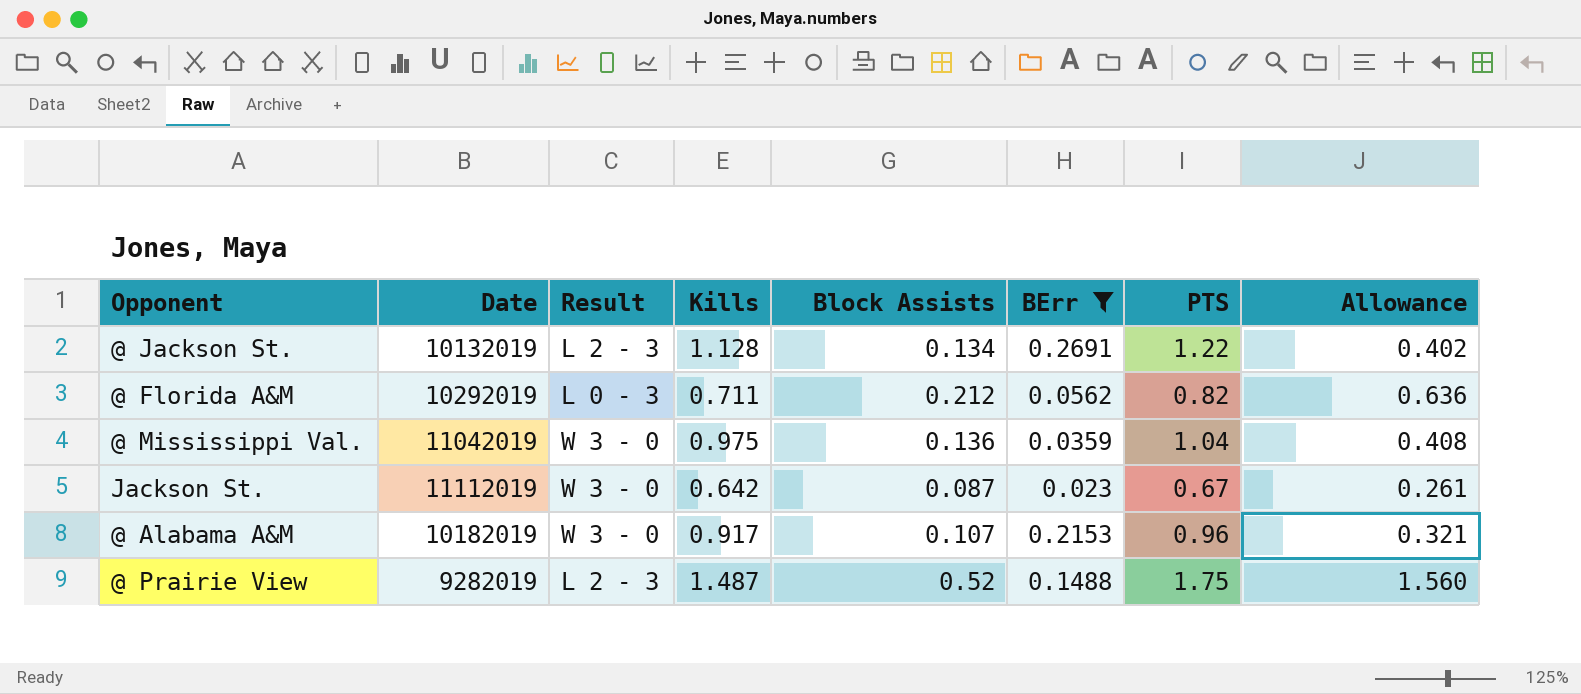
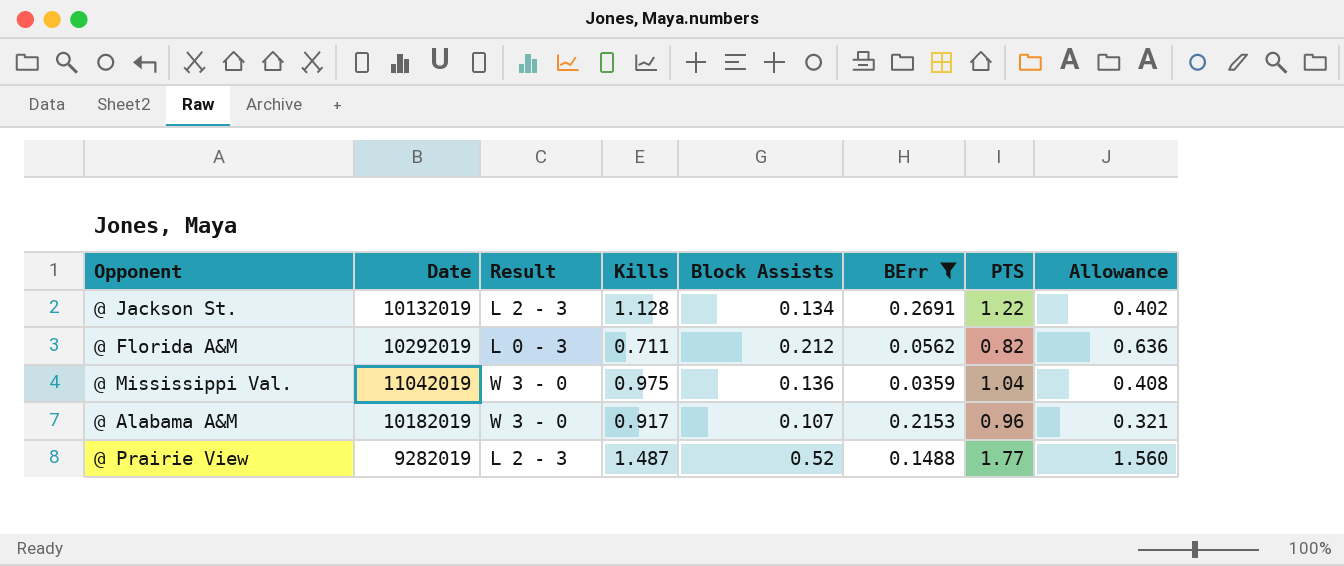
row Jackson St.: 11112019 | W 3 - 0 | 0.642 | 0.087 | 0.023 | 0.67 | 0.261 -> none
@ Prairie View | PTS: 1.75 -> 1.77

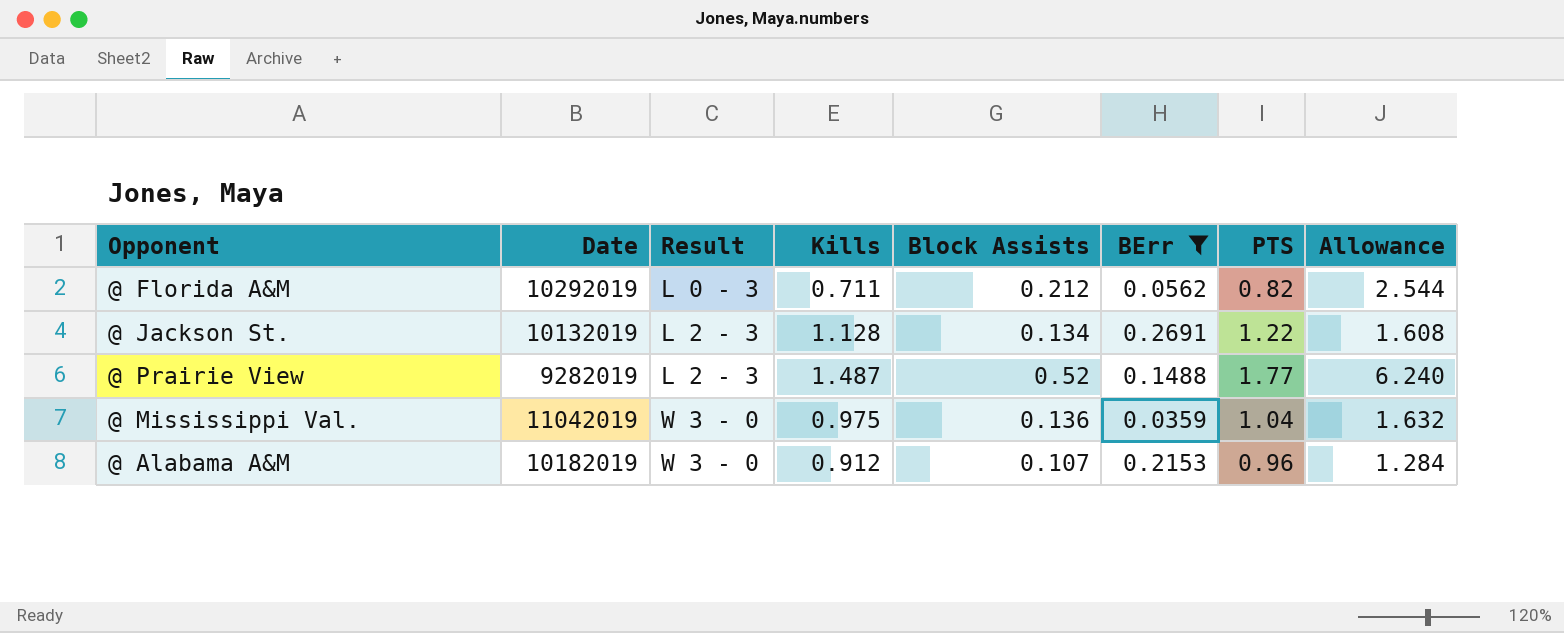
row order: none -> Result ascending
column Allowance | formula: [Block Assists] * 3 -> [Block Assists] * 12
@ Alabama A&M | Kills: 0.917 -> 0.912

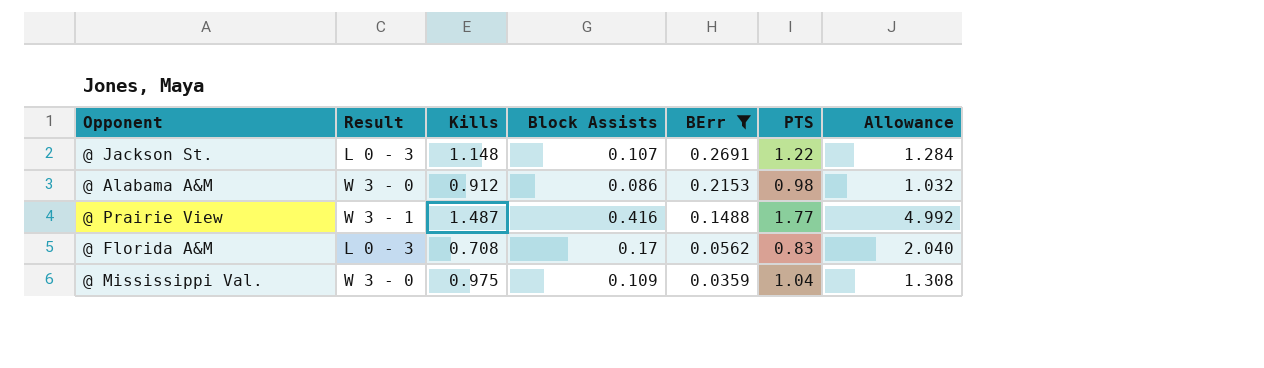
row order: Result ascending -> BErr descending
column Date | position: 2 -> none
@ Jackson St. | Result: L 2 - 3 -> L 0 - 3
@ Jackson St. | Kills: 1.128 -> 1.148
@ Jackson St. | Block Assists: 0.134 -> 0.107
@ Jackson St. | Allowance: 1.608 -> 1.284
@ Alabama A&M | Block Assists: 0.107 -> 0.086
@ Alabama A&M | PTS: 0.96 -> 0.98
@ Alabama A&M | Allowance: 1.284 -> 1.032
@ Prairie View | Result: L 2 - 3 -> W 3 - 1
@ Prairie View | Block Assists: 0.52 -> 0.416
@ Prairie View | Allowance: 6.240 -> 4.992
@ Florida A&M | Kills: 0.711 -> 0.708
@ Florida A&M | Block Assists: 0.212 -> 0.17
@ Florida A&M | PTS: 0.82 -> 0.83
@ Florida A&M | Allowance: 2.544 -> 2.040
@ Mississippi Val. | Block Assists: 0.136 -> 0.109
@ Mississippi Val. | Allowance: 1.632 -> 1.308

